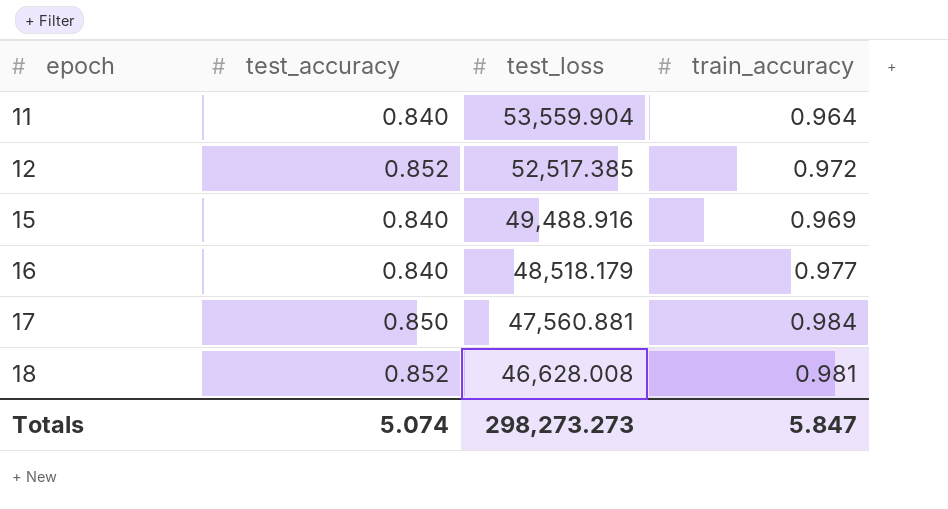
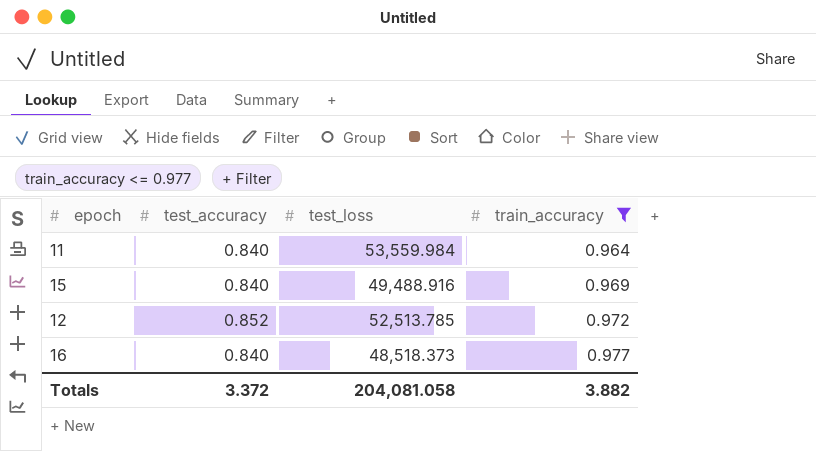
filter: none -> train_accuracy <= 0.977
row order: epoch ascending -> train_accuracy ascending
11 | test_loss: 53,559.904 -> 53,559.984
12 | test_loss: 52,517.385 -> 52,513.785
16 | test_loss: 48,518.179 -> 48,518.373
Totals | test_accuracy: 5.074 -> 3.372
Totals | test_loss: 298,273.273 -> 204,081.058
Totals | train_accuracy: 5.847 -> 3.882

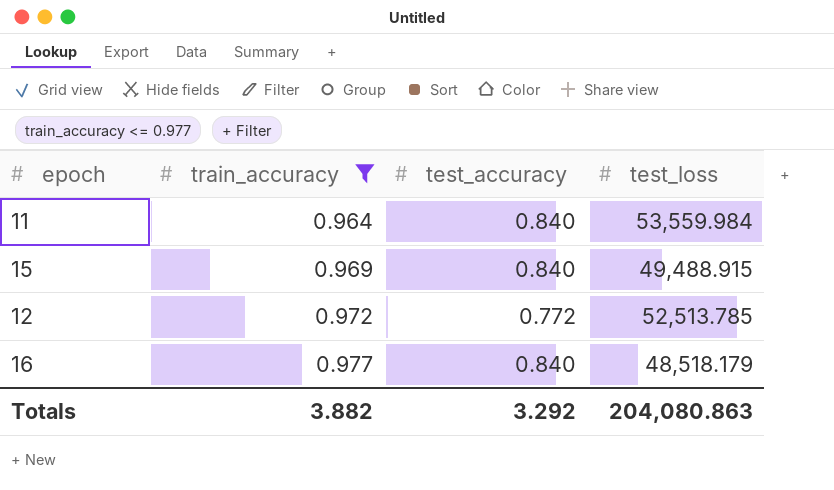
column train_accuracy | position: 4 -> 2
15 | test_loss: 49,488.916 -> 49,488.915
12 | test_accuracy: 0.852 -> 0.772
16 | test_loss: 48,518.373 -> 48,518.179
Totals | test_accuracy: 3.372 -> 3.292
Totals | test_loss: 204,081.058 -> 204,080.863

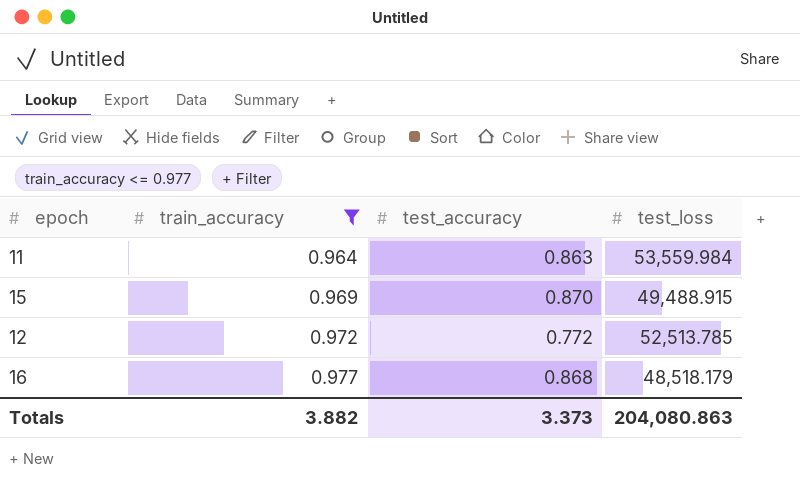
11 | test_accuracy: 0.840 -> 0.863
15 | test_accuracy: 0.840 -> 0.870
16 | test_accuracy: 0.840 -> 0.868
Totals | test_accuracy: 3.292 -> 3.373

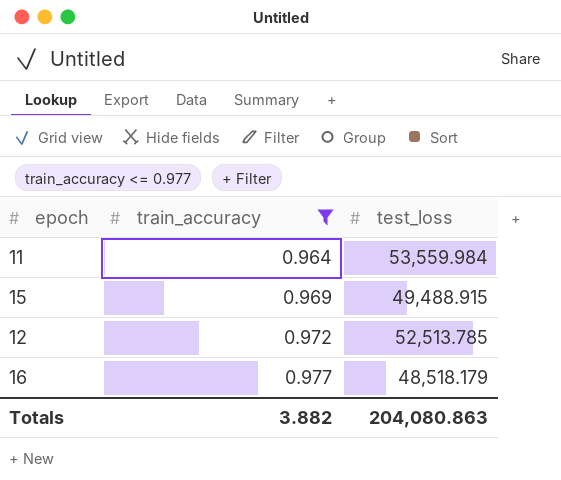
column test_accuracy | position: 3 -> none

